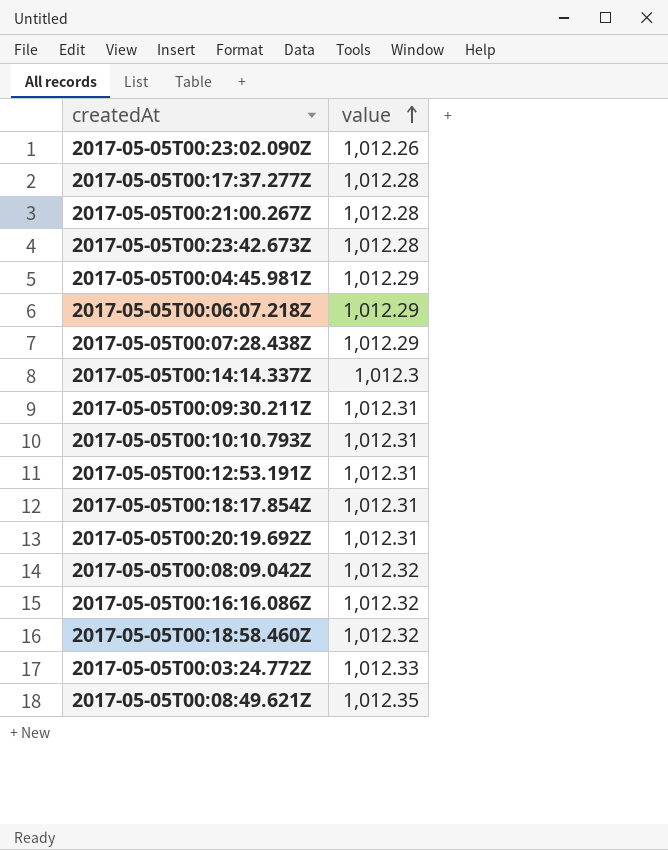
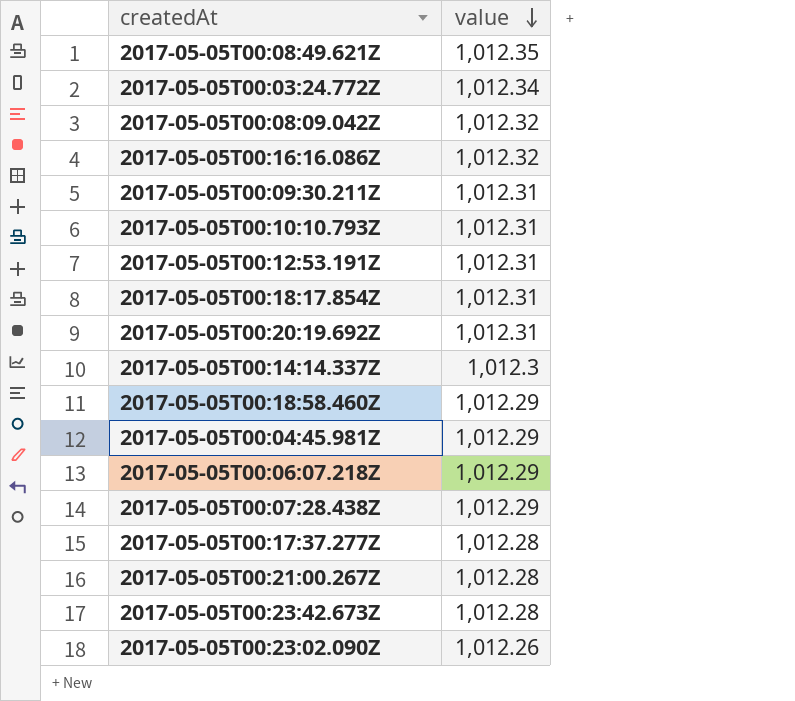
row order: value ascending -> value descending
2017-05-05T00:03:24.772Z | value: 1,012.33 -> 1,012.34
2017-05-05T00:18:58.460Z | value: 1,012.32 -> 1,012.29

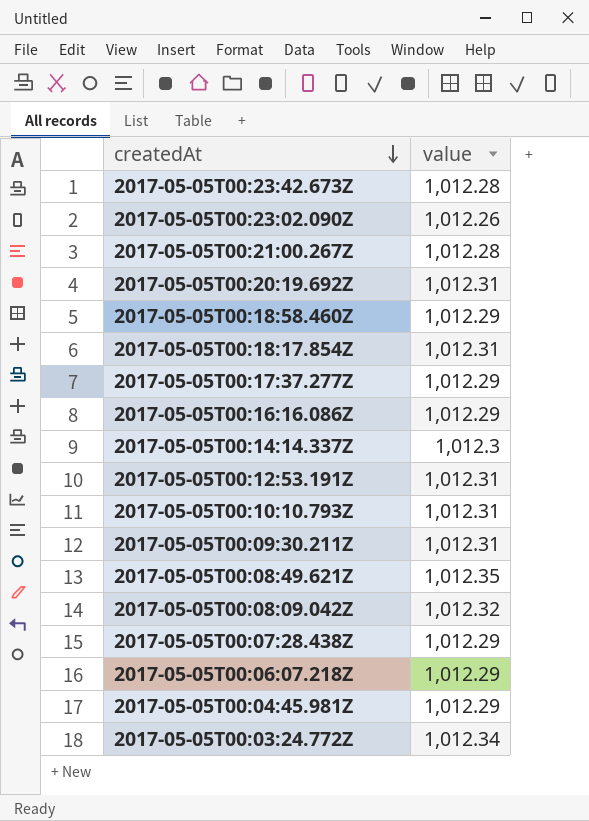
row order: value descending -> createdAt descending
2017-05-05T00:17:37.277Z | value: 1,012.28 -> 1,012.29
2017-05-05T00:16:16.086Z | value: 1,012.32 -> 1,012.29

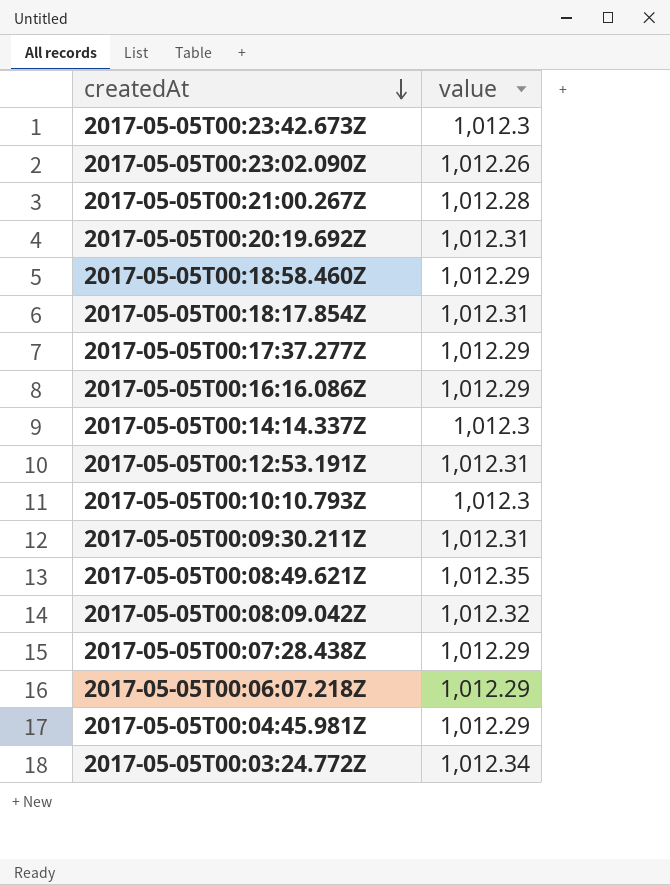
2017-05-05T00:23:42.673Z | value: 1,012.28 -> 1,012.3
2017-05-05T00:10:10.793Z | value: 1,012.31 -> 1,012.3

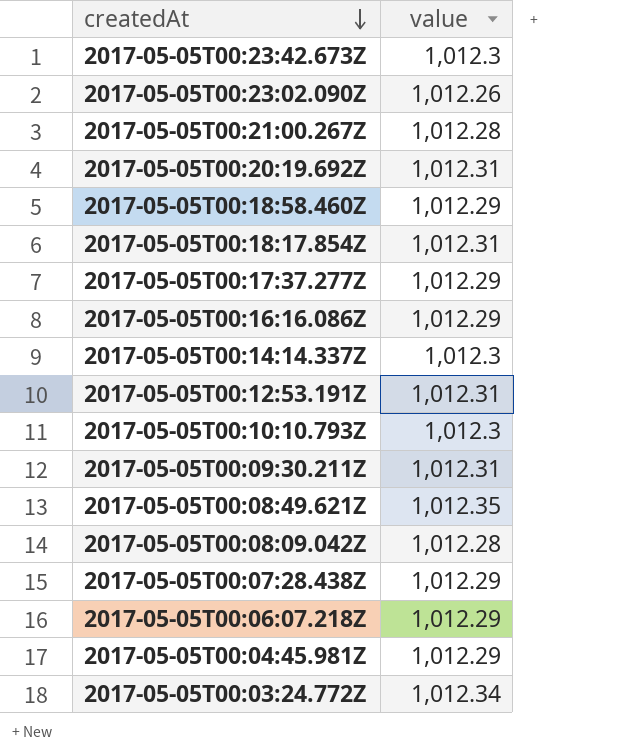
2017-05-05T00:08:09.042Z | value: 1,012.32 -> 1,012.28

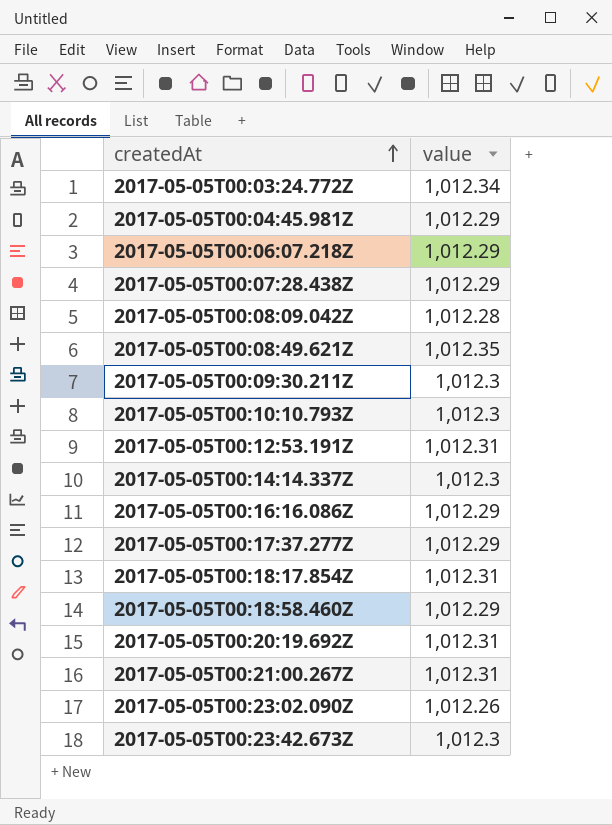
row order: createdAt descending -> createdAt ascending
2017-05-05T00:09:30.211Z | value: 1,012.31 -> 1,012.3
2017-05-05T00:21:00.267Z | value: 1,012.28 -> 1,012.31

